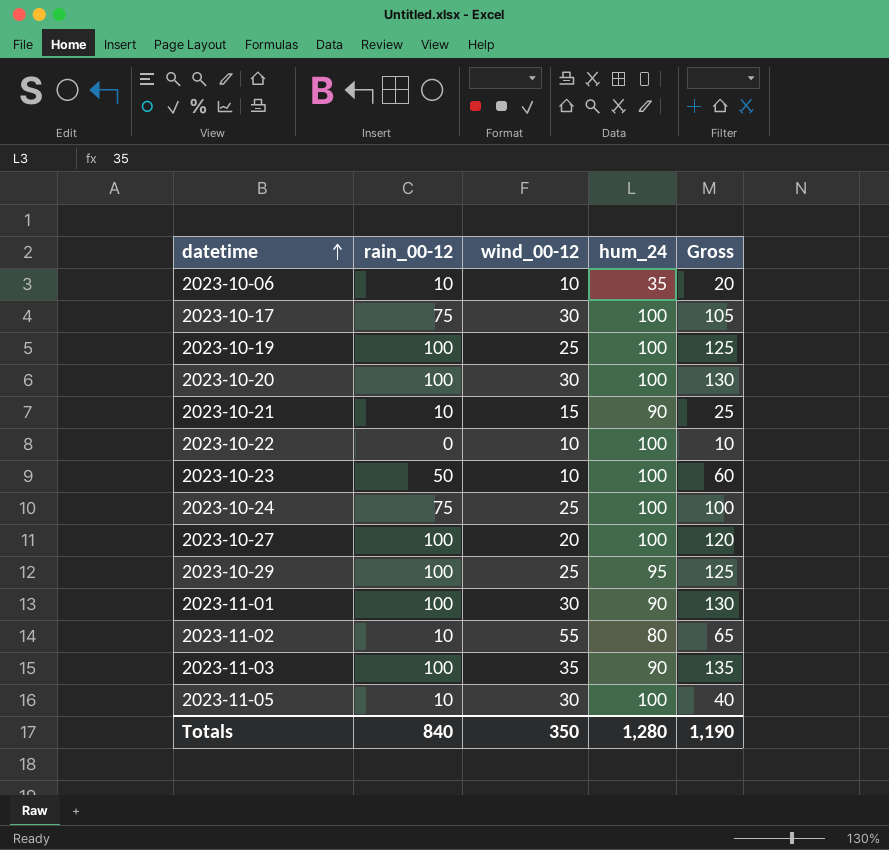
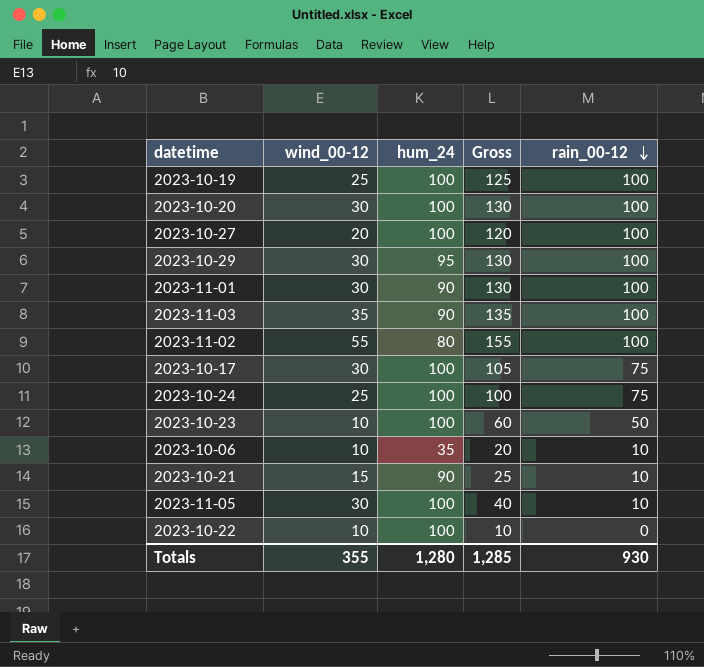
row order: datetime ascending -> rain_00-12 descending
column rain_00-12 | position: 2 -> 5
2023-10-29 | wind_00-12: 25 -> 30
2023-10-29 | Gross: 125 -> 130
2023-11-02 | Gross: 65 -> 155
2023-11-02 | rain_00-12: 10 -> 100
Totals | wind_00-12: 350 -> 355
Totals | Gross: 1,190 -> 1,285
Totals | rain_00-12: 840 -> 930

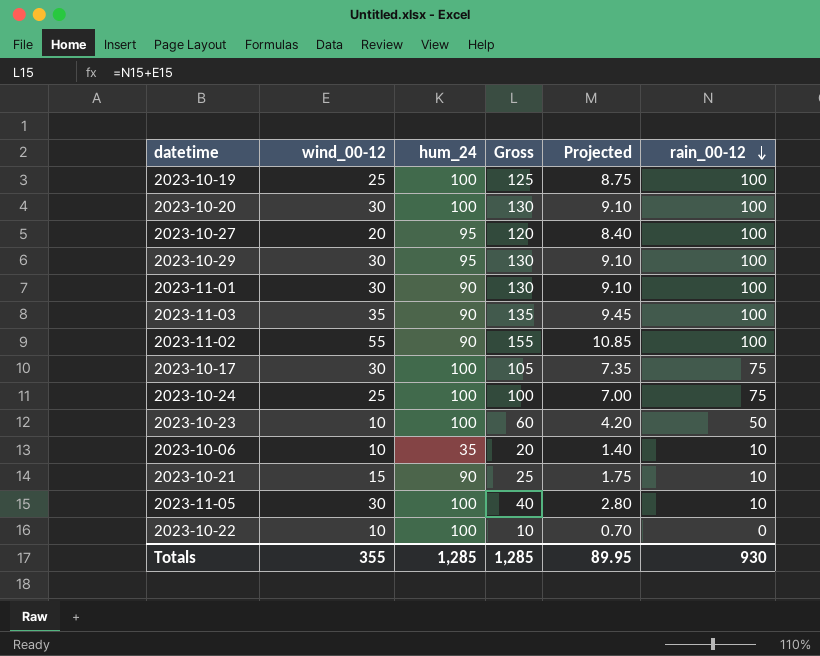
column Projected | formula: none -> [Gross] * 0.07
2023-10-27 | hum_24: 100 -> 95
2023-11-02 | hum_24: 80 -> 90
Totals | hum_24: 1,280 -> 1,285

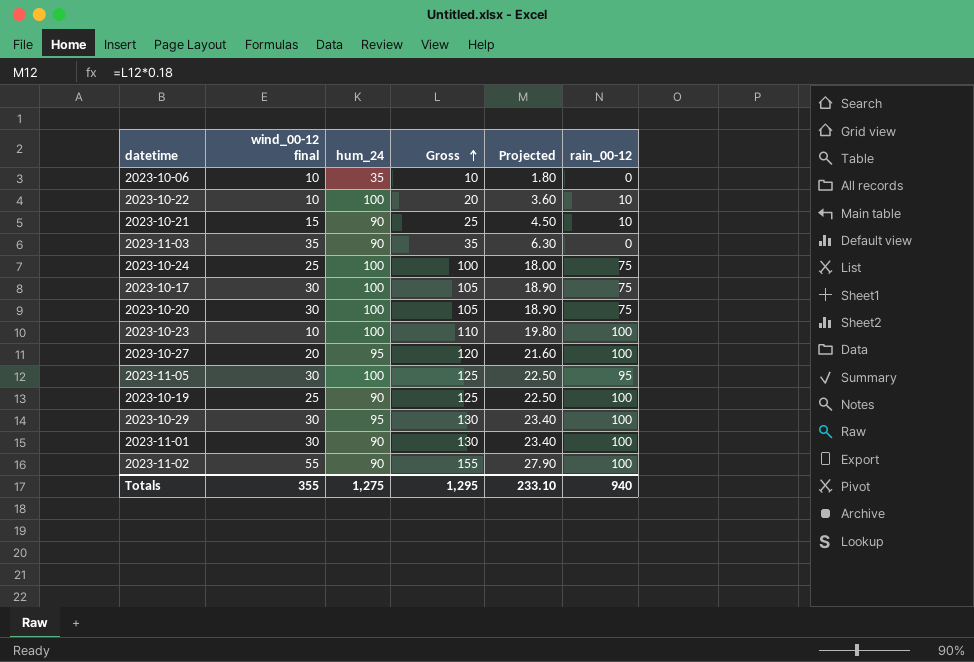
row order: rain_00-12 descending -> Gross ascending
column name: wind_00-12 -> wind_00-12 final
column Projected | formula: [Gross] * 0.07 -> [Gross] * 0.18
2023-10-06 | Gross: 20 -> 10
2023-10-06 | rain_00-12: 10 -> 0
2023-10-22 | Gross: 10 -> 20
2023-10-22 | rain_00-12: 0 -> 10
2023-11-03 | Gross: 135 -> 35
2023-11-03 | rain_00-12: 100 -> 0
2023-10-20 | Gross: 130 -> 105
2023-10-20 | rain_00-12: 100 -> 75
2023-10-23 | Gross: 60 -> 110
2023-10-23 | rain_00-12: 50 -> 100
2023-11-05 | Gross: 40 -> 125
2023-11-05 | rain_00-12: 10 -> 95
2023-10-19 | hum_24: 100 -> 90
Totals | hum_24: 1,285 -> 1,275
Totals | Gross: 1,285 -> 1,295
Totals | Projected: 89.95 -> 233.10
Totals | rain_00-12: 930 -> 940

